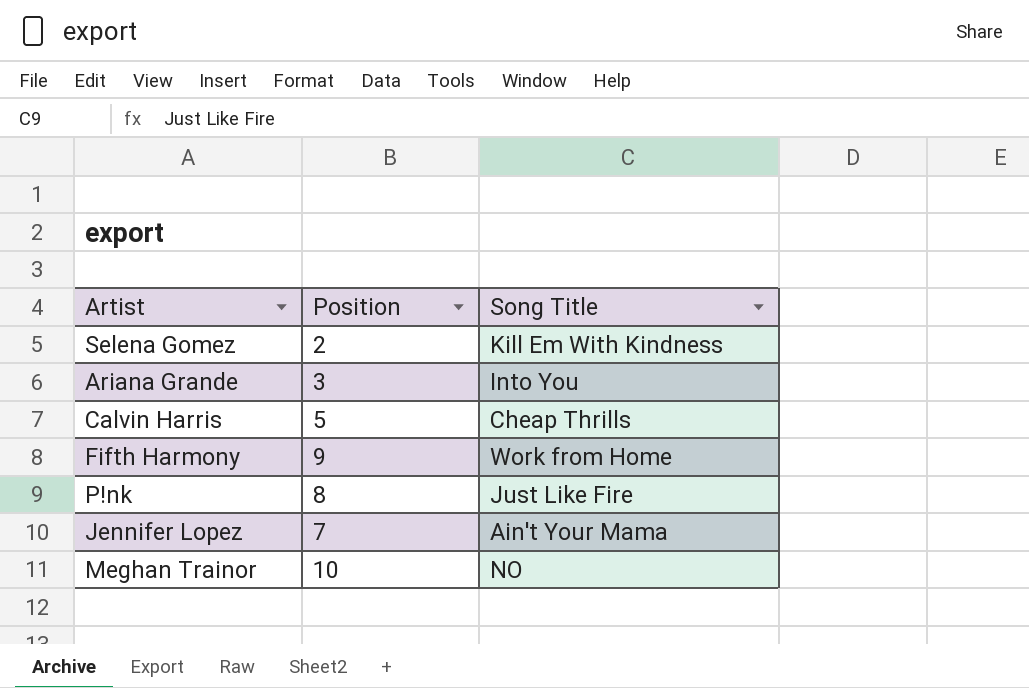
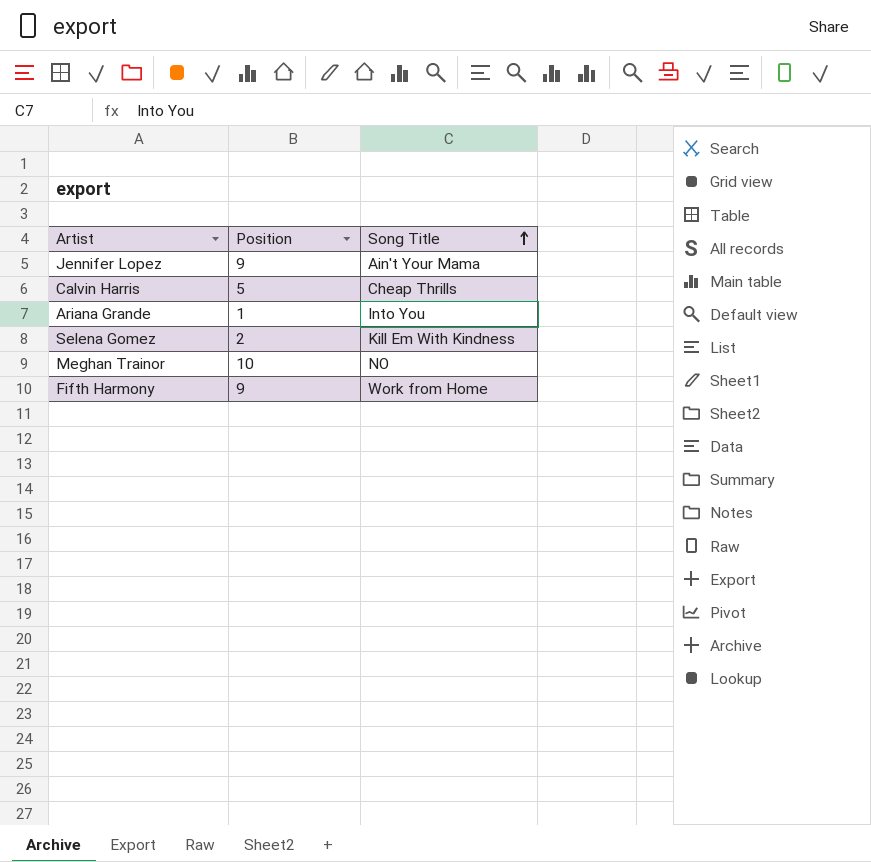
row order: none -> Song Title ascending
row P!nk: 8 | Just Like Fire -> none
Jennifer Lopez | Position: 7 -> 9
Ariana Grande | Position: 3 -> 1

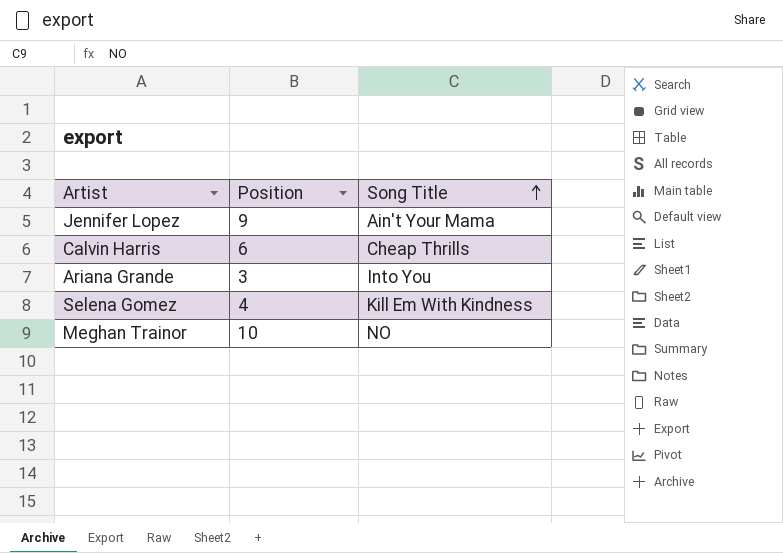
row Fifth Harmony: 9 | Work from Home -> none
Calvin Harris | Position: 5 -> 6
Ariana Grande | Position: 1 -> 3
Selena Gomez | Position: 2 -> 4

